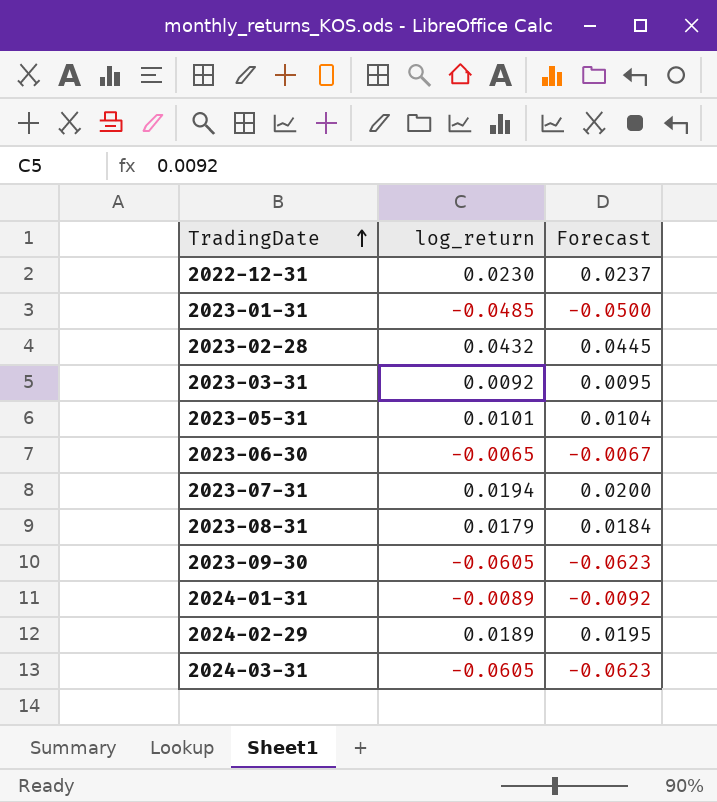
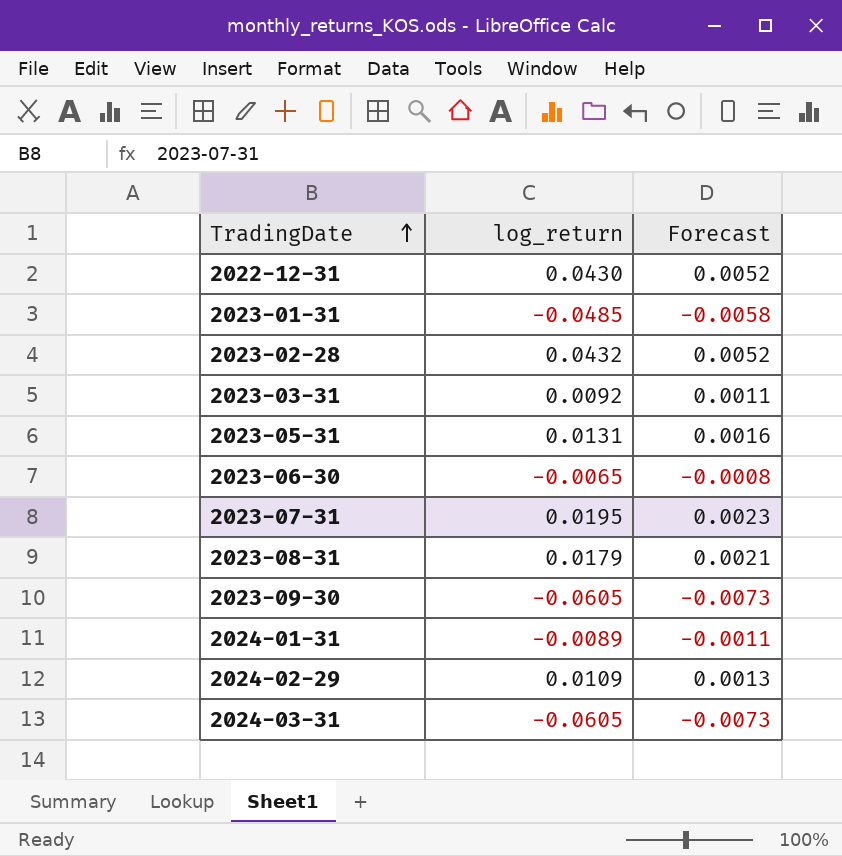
column Forecast | formula: [log_return] * 1.03 -> [log_return] * 0.12
2022-12-31 | log_return: 0.0230 -> 0.0430
2023-05-31 | log_return: 0.0101 -> 0.0131
2023-07-31 | log_return: 0.0194 -> 0.0195
2024-02-29 | log_return: 0.0189 -> 0.0109

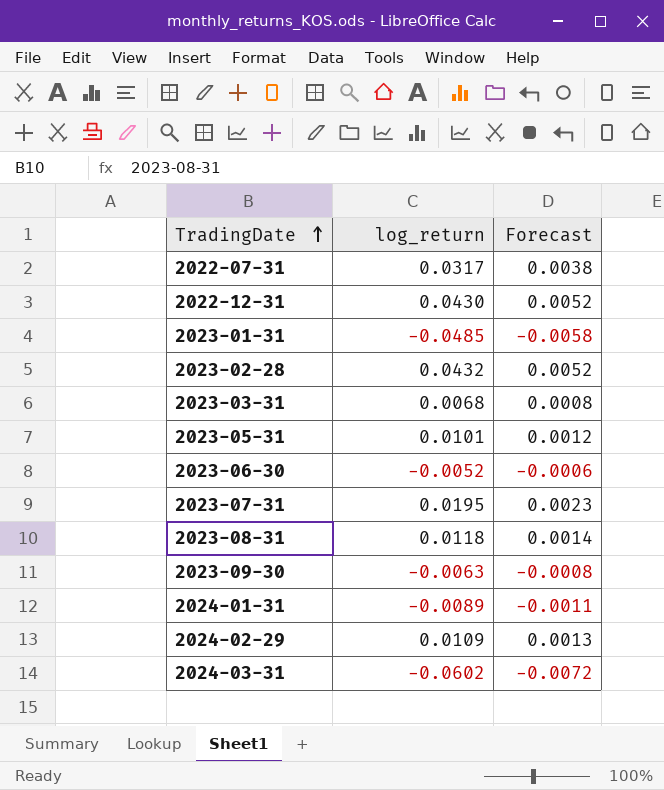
row 2022-07-31: none -> 0.0317 | 0.0038
2023-03-31 | log_return: 0.0092 -> 0.0068
2023-03-31 | Forecast: 0.0011 -> 0.0008
2023-05-31 | log_return: 0.0131 -> 0.0101
2023-05-31 | Forecast: 0.0016 -> 0.0012
2023-06-30 | log_return: -0.0065 -> -0.0052
2023-06-30 | Forecast: -0.0008 -> -0.0006
2023-08-31 | log_return: 0.0179 -> 0.0118
2023-08-31 | Forecast: 0.0021 -> 0.0014
2023-09-30 | log_return: -0.0605 -> -0.0063
2023-09-30 | Forecast: -0.0073 -> -0.0008
2024-03-31 | log_return: -0.0605 -> -0.0602
2024-03-31 | Forecast: -0.0073 -> -0.0072

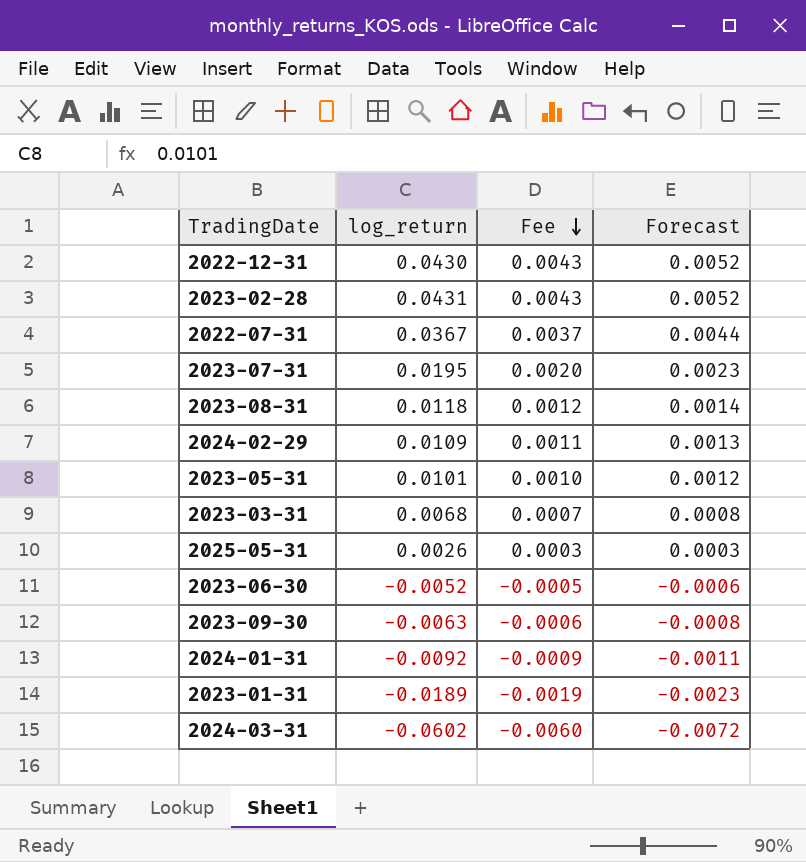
row order: TradingDate ascending -> Fee descending
column Fee | formula: none -> [log_return] * 0.1
2023-02-28 | log_return: 0.0432 -> 0.0431
2022-07-31 | log_return: 0.0317 -> 0.0367
2022-07-31 | Forecast: 0.0038 -> 0.0044
row 2025-05-31: none -> 0.0026 | 0.0003 | 0.0003
2024-01-31 | log_return: -0.0089 -> -0.0092
2023-01-31 | log_return: -0.0485 -> -0.0189
2023-01-31 | Forecast: -0.0058 -> -0.0023

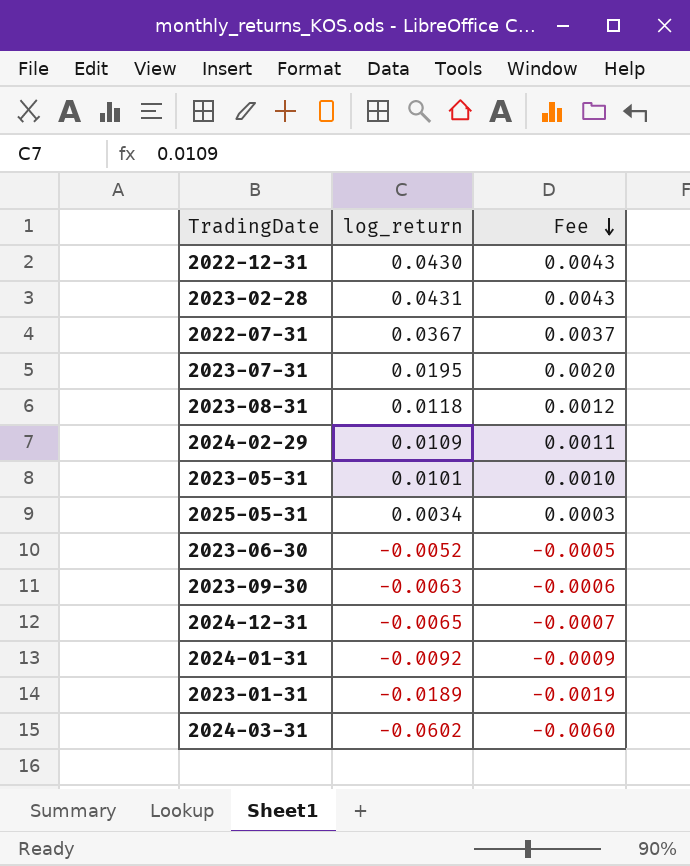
column Forecast | formula: [log_return] * 0.12 -> none
row 2023-03-31: 0.0068 | 0.0007 | 0.0008 -> none
2025-05-31 | log_return: 0.0026 -> 0.0034
row 2024-12-31: none -> -0.0065 | -0.0007

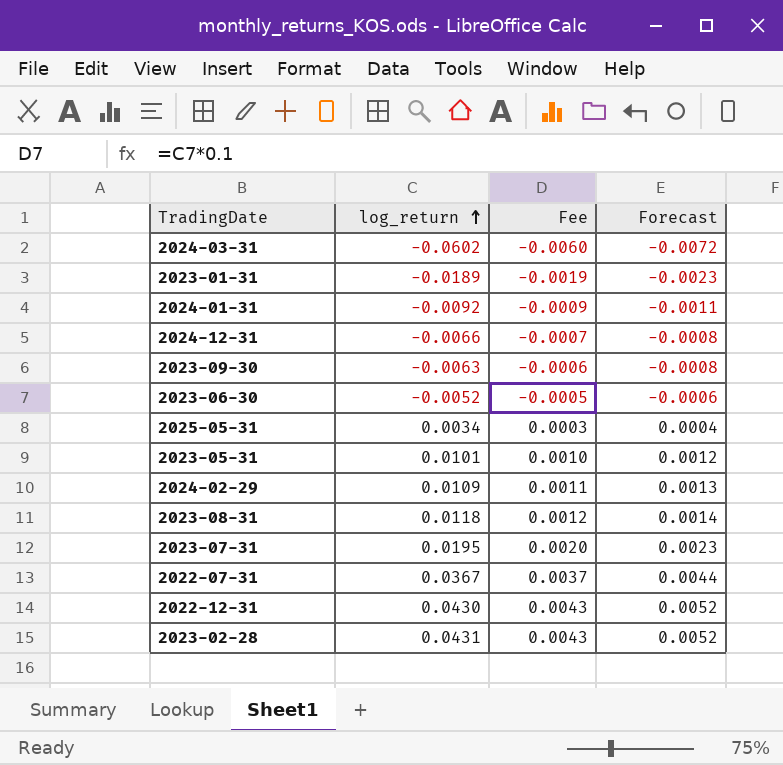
row order: Fee descending -> log_return ascending
column Forecast | formula: none -> [log_return] * 0.12
2024-12-31 | log_return: -0.0065 -> -0.0066

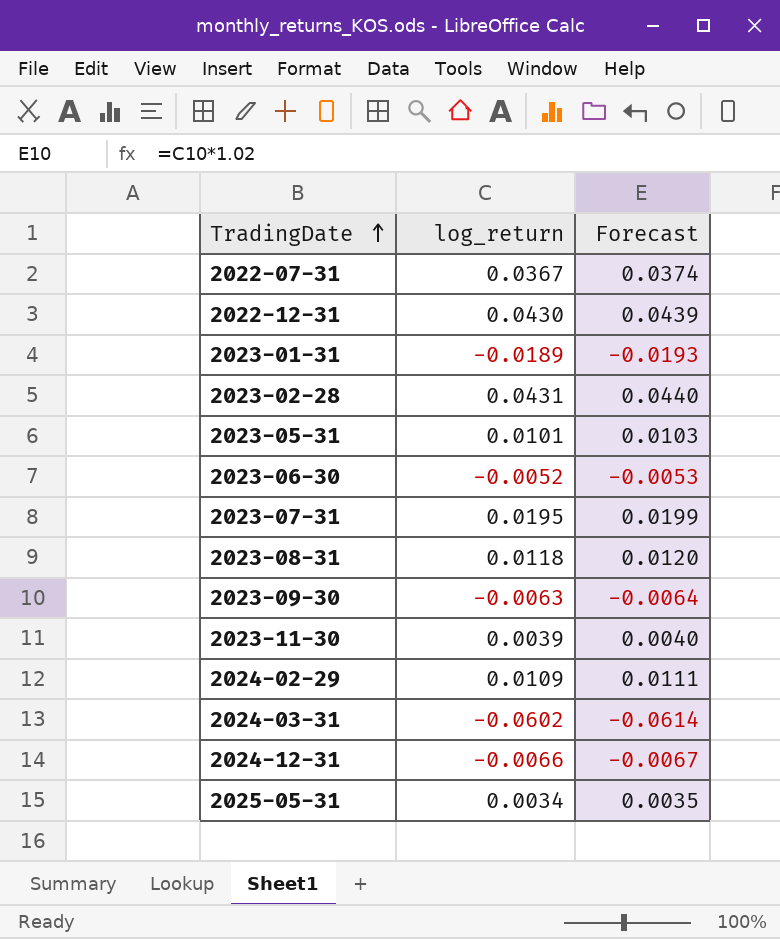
row order: log_return ascending -> TradingDate ascending
column Fee | formula: [log_return] * 0.1 -> none
column Forecast | formula: [log_return] * 0.12 -> [log_return] * 1.02
row 2024-01-31: -0.0092 | -0.0009 | -0.0011 -> none
row 2023-11-30: none -> 0.0039 | 0.0040

